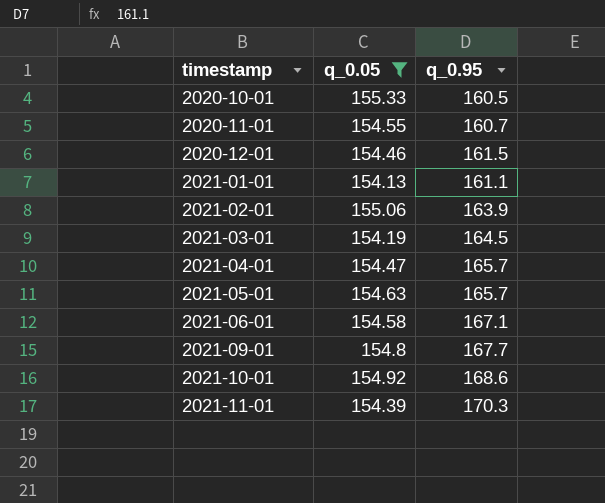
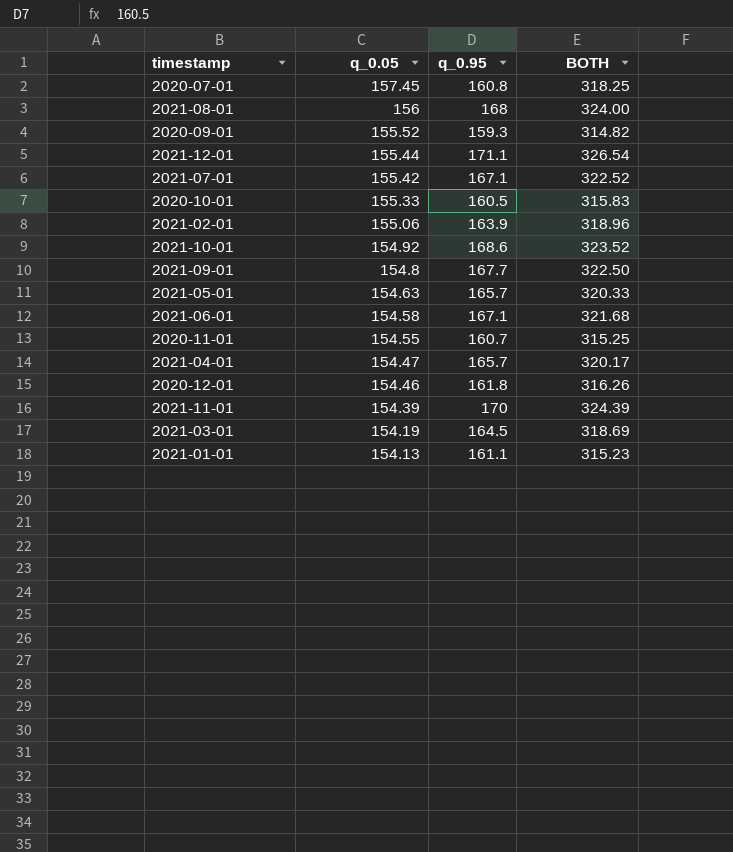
filter: q_0.05 <= 155.33 -> none
row order: timestamp ascending -> q_0.05 descending
column BOTH | formula: none -> [q_0.05] + [q_0.95]
2020-12-01 | q_0.95: 161.5 -> 161.8
2021-11-01 | q_0.95: 170.3 -> 170

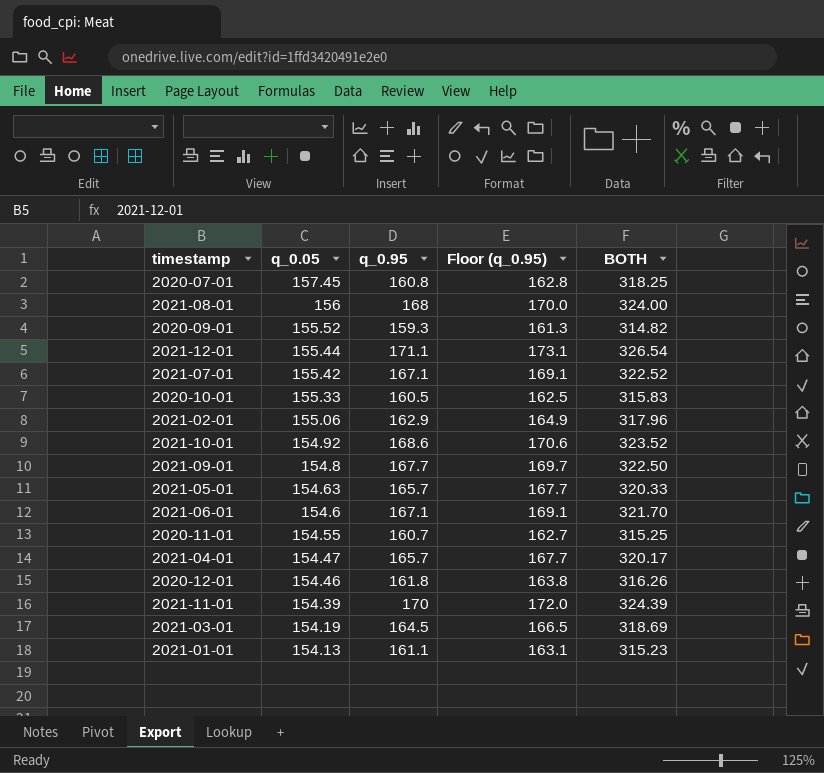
column Floor (q_0.95) | formula: none -> [q_0.95] + 2
2021-02-01 | q_0.95: 163.9 -> 162.9
2021-02-01 | BOTH: 318.96 -> 317.96
2021-06-01 | q_0.05: 154.58 -> 154.6
2021-06-01 | BOTH: 321.68 -> 321.70

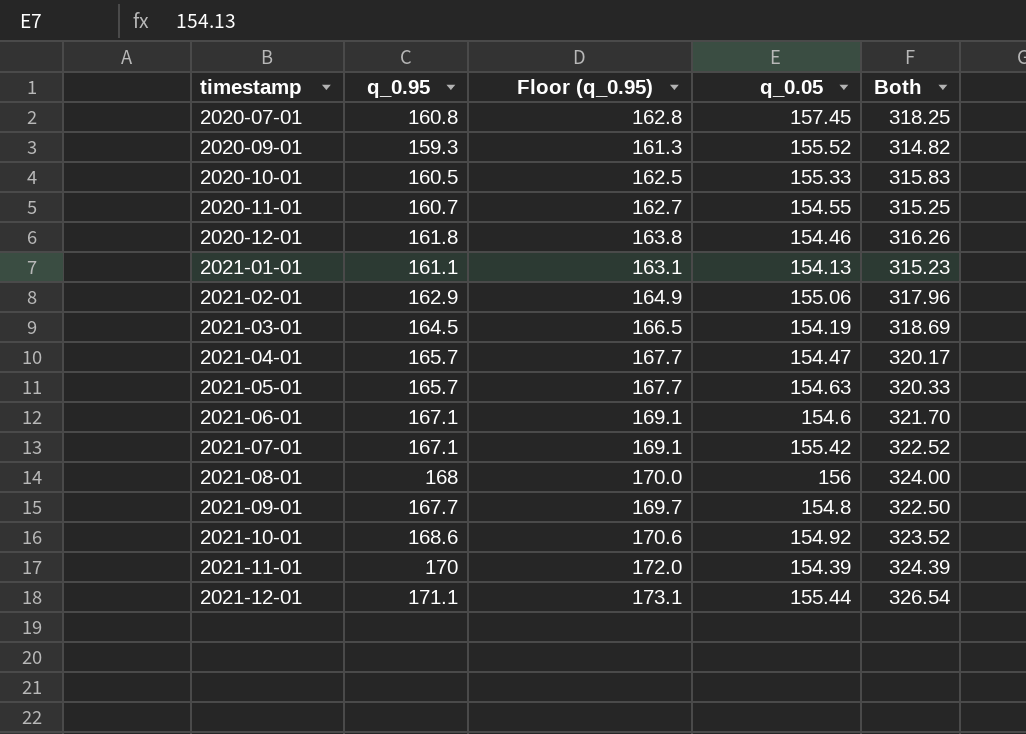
row order: q_0.05 descending -> timestamp ascending
column q_0.05 | position: 2 -> 4
column name: BOTH -> Both

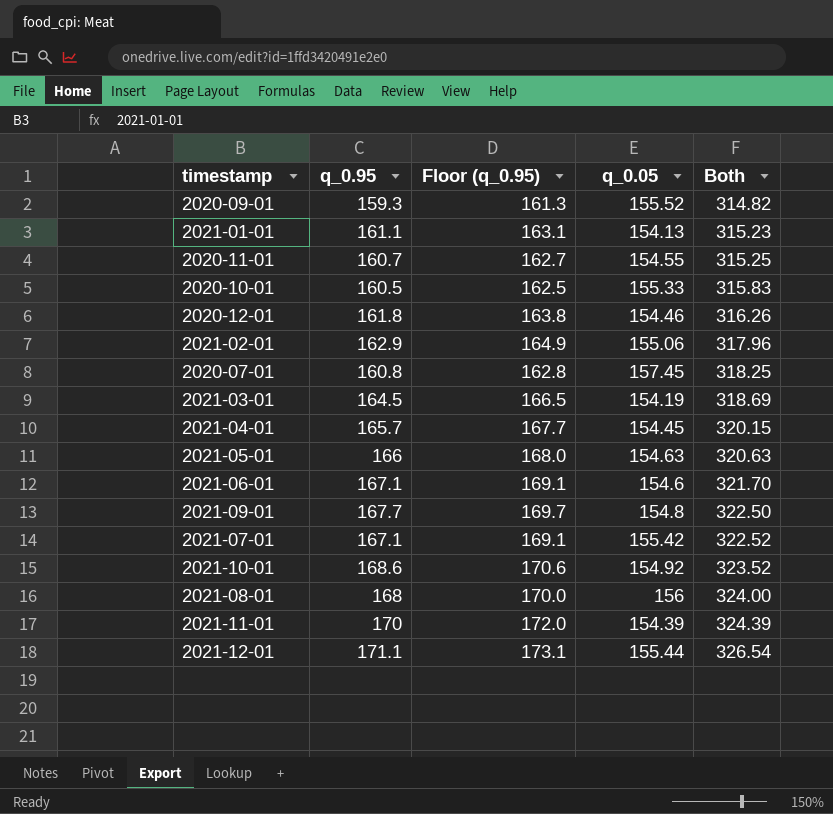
row order: timestamp ascending -> Both ascending
2021-04-01 | q_0.05: 154.47 -> 154.45
2021-04-01 | Both: 320.17 -> 320.15
2021-05-01 | q_0.95: 165.7 -> 166
2021-05-01 | Floor (q_0.95): 167.7 -> 168.0
2021-05-01 | Both: 320.33 -> 320.63

